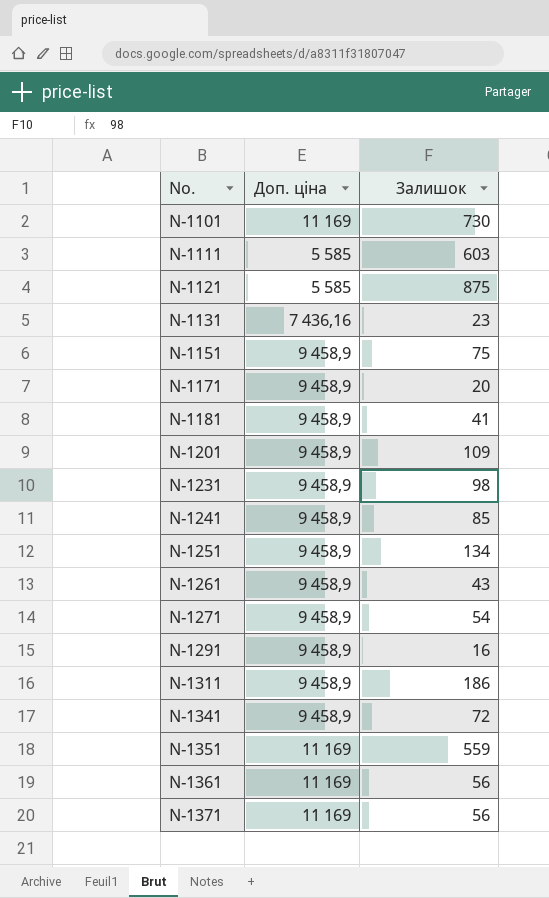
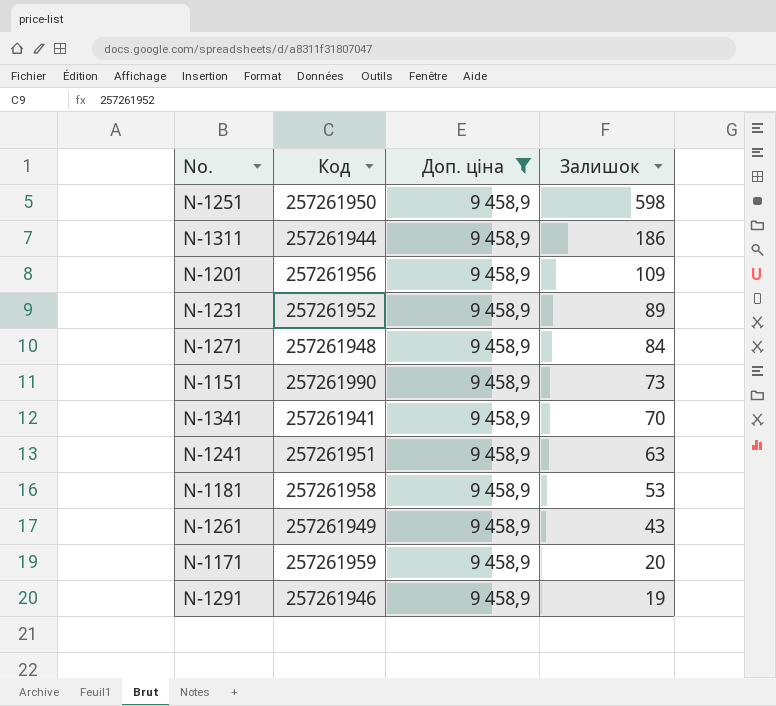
filter: none -> Доп. ціна = 9 458,9
row order: No. ascending -> Залишок descending
column Код | position: none -> 2
N-1251 | Залишок: 134 -> 598
N-1231 | Залишок: 98 -> 89
N-1271 | Залишок: 54 -> 84
N-1151 | Залишок: 75 -> 73
N-1341 | Залишок: 72 -> 70
N-1241 | Залишок: 85 -> 63
N-1181 | Залишок: 41 -> 53
N-1291 | Залишок: 16 -> 19

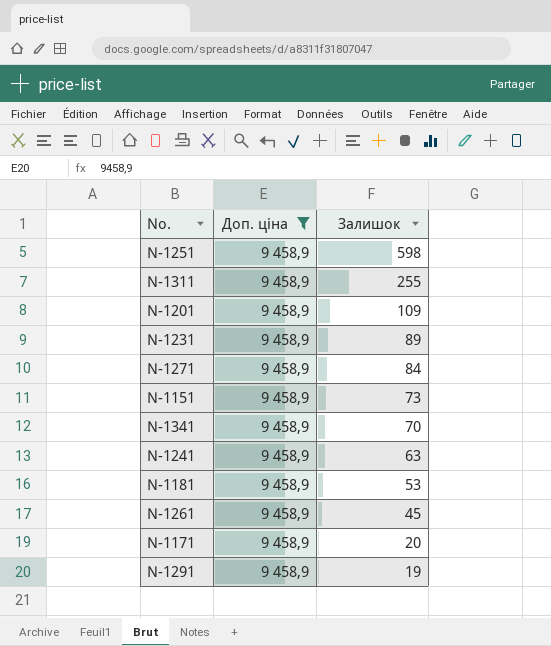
column Код | position: 2 -> none
N-1311 | Залишок: 186 -> 255
N-1261 | Залишок: 43 -> 45

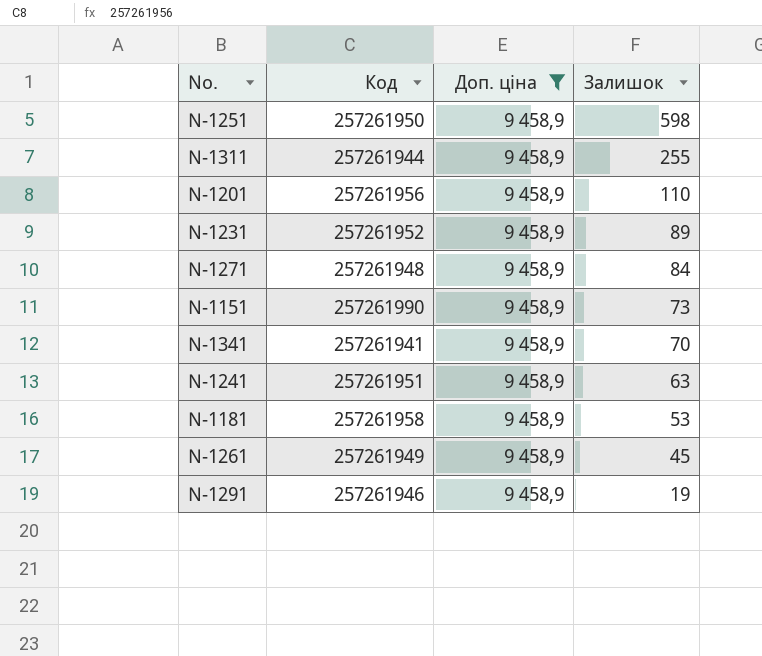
column Код | position: none -> 2
row N-1171: 9 458,9 | 20 -> none
N-1201 | Залишок: 109 -> 110

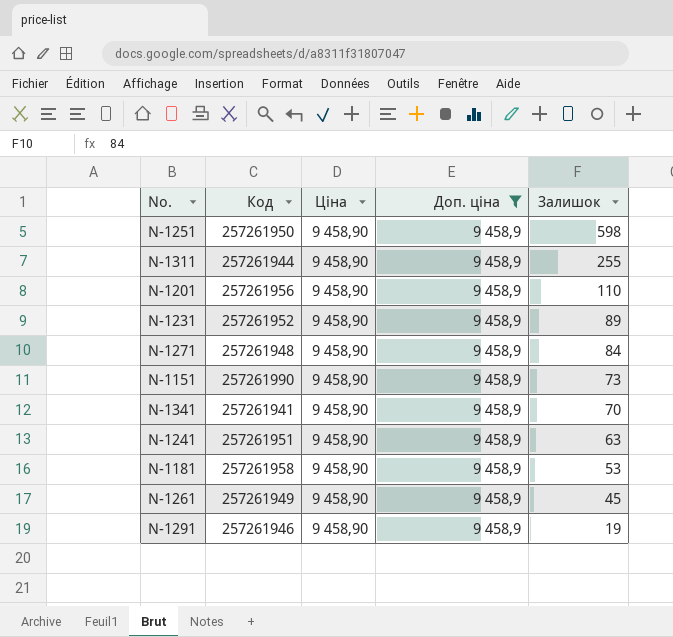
column Ціна | position: none -> 3

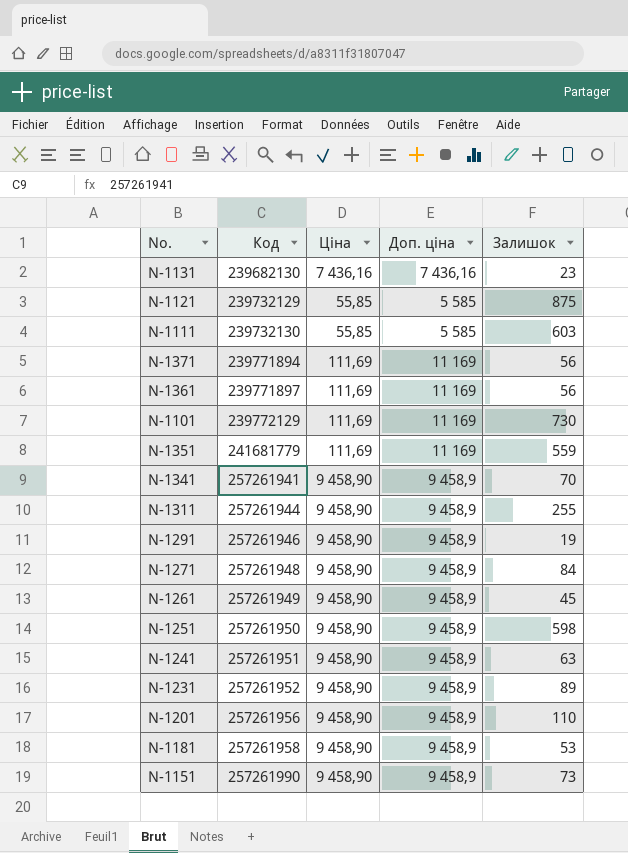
filter: Доп. ціна = 9 458,9 -> none
row order: Залишок descending -> Код ascending

